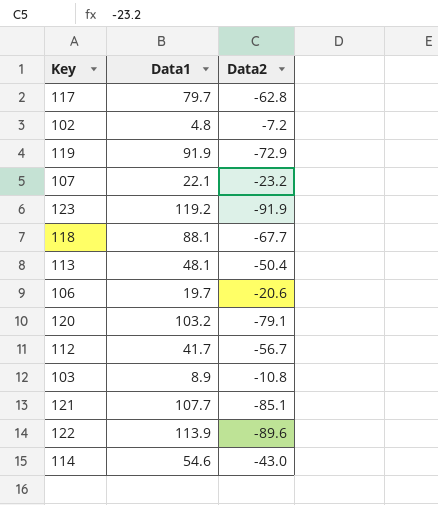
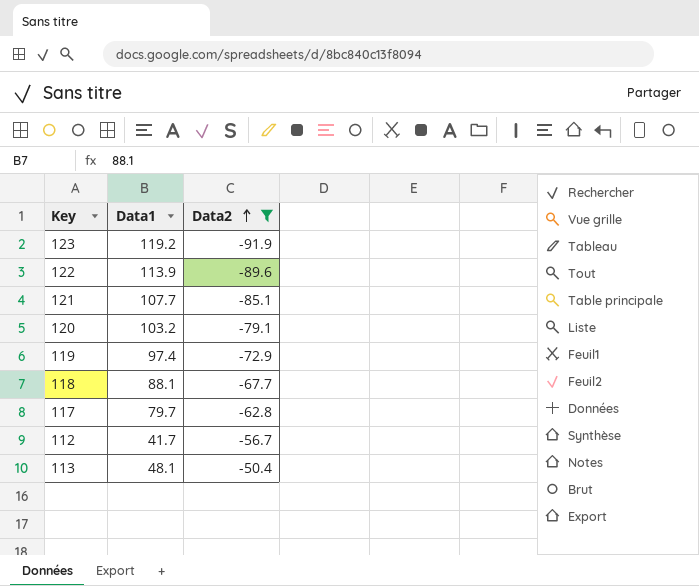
filter: none -> Data2 <= -50.4
row order: none -> Data2 ascending
119 | Data1: 91.9 -> 97.4

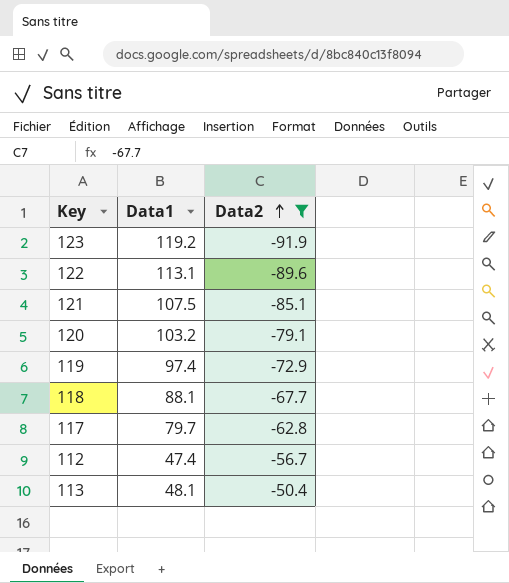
122 | Data1: 113.9 -> 113.1
121 | Data1: 107.7 -> 107.5
112 | Data1: 41.7 -> 47.4

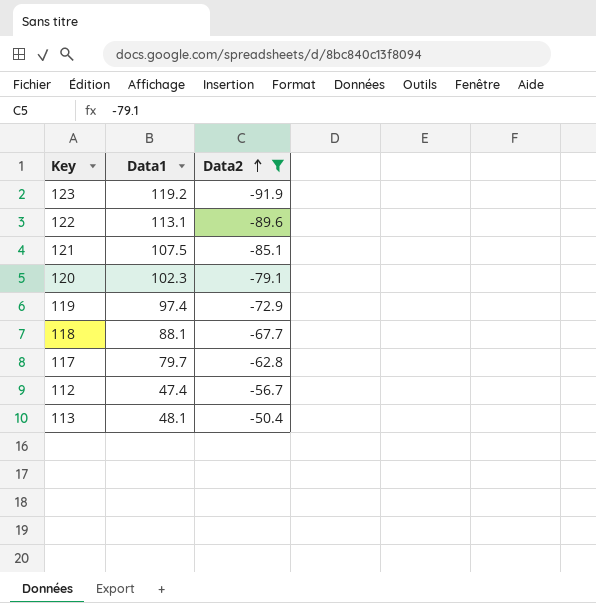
120 | Data1: 103.2 -> 102.3

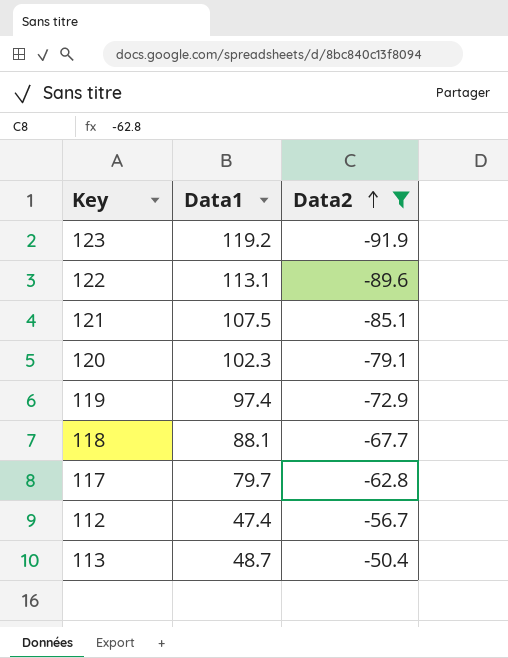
113 | Data1: 48.1 -> 48.7

